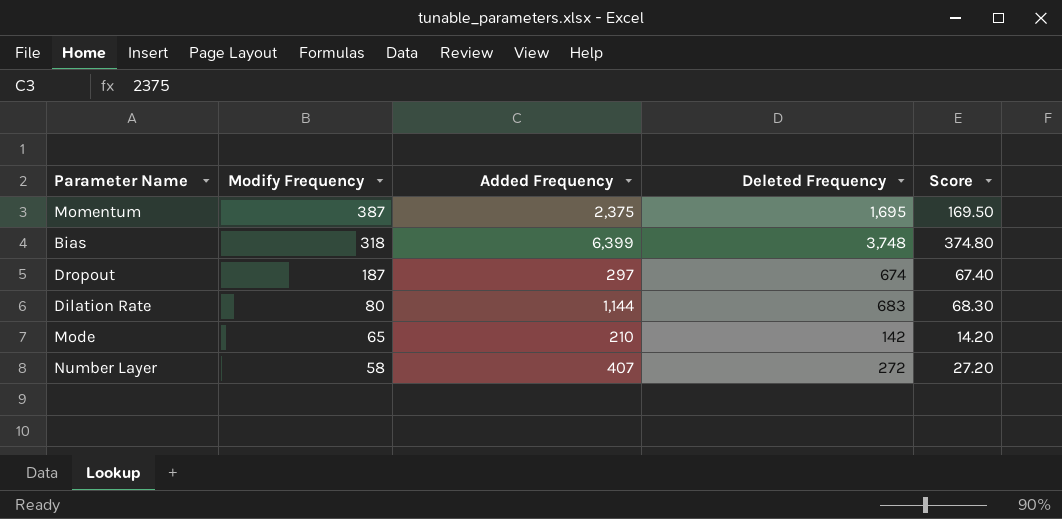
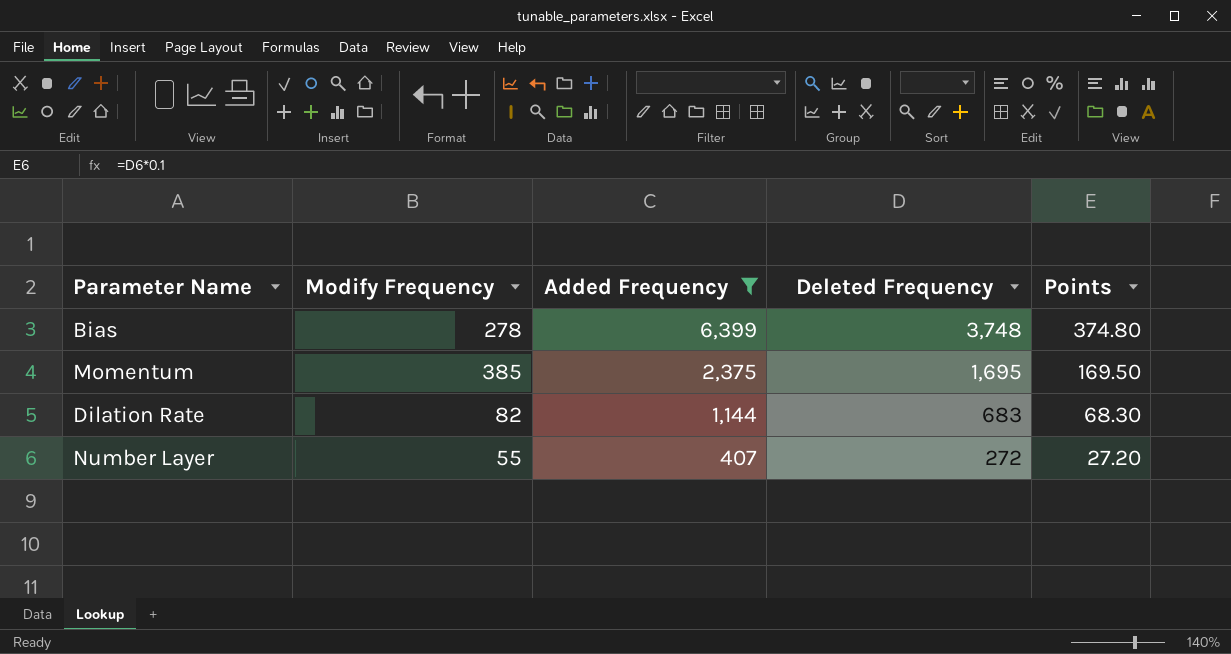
filter: none -> Added Frequency >= 407
row order: Modify Frequency descending -> Added Frequency descending
column name: Score -> Points
Bias | Modify Frequency: 318 -> 278
Momentum | Modify Frequency: 387 -> 385
Dilation Rate | Modify Frequency: 80 -> 82
Number Layer | Modify Frequency: 58 -> 55

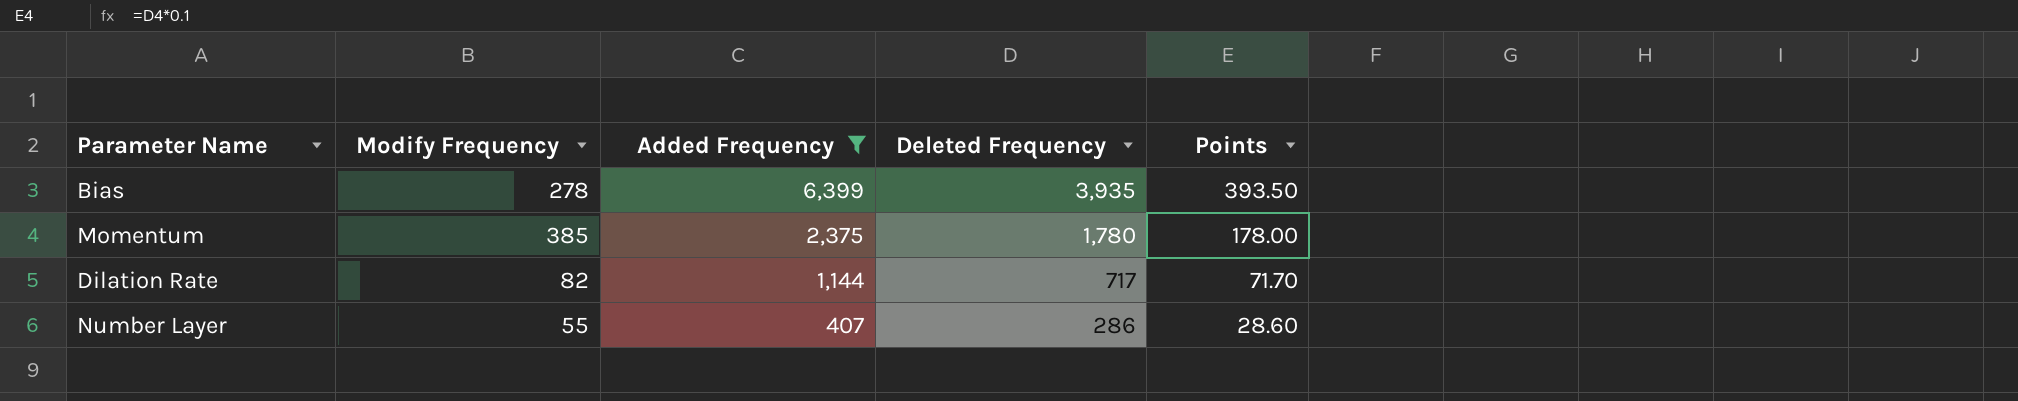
Bias | Deleted Frequency: 3,748 -> 3,935
Bias | Points: 374.80 -> 393.50
Momentum | Deleted Frequency: 1,695 -> 1,780
Momentum | Points: 169.50 -> 178.00
Dilation Rate | Deleted Frequency: 683 -> 717
Dilation Rate | Points: 68.30 -> 71.70
Number Layer | Deleted Frequency: 272 -> 286
Number Layer | Points: 27.20 -> 28.60

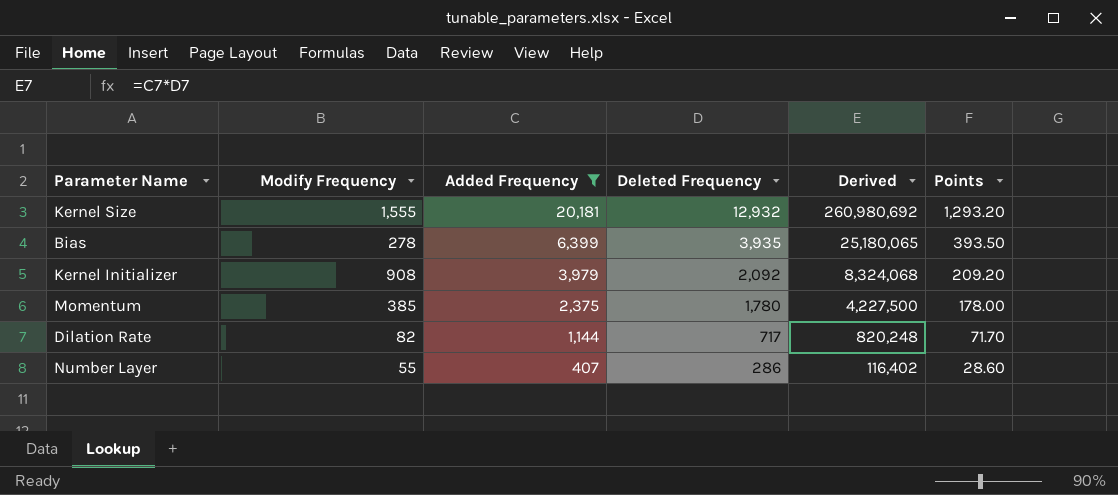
column Derived | formula: none -> [Added Frequency] * [Deleted Frequency]
row Kernel Size: none -> 1,555 | 20,181 | 12,932 | 260,980,692 | 1,293.20
row Kernel Initializer: none -> 908 | 3,979 | 2,092 | 8,324,068 | 209.20

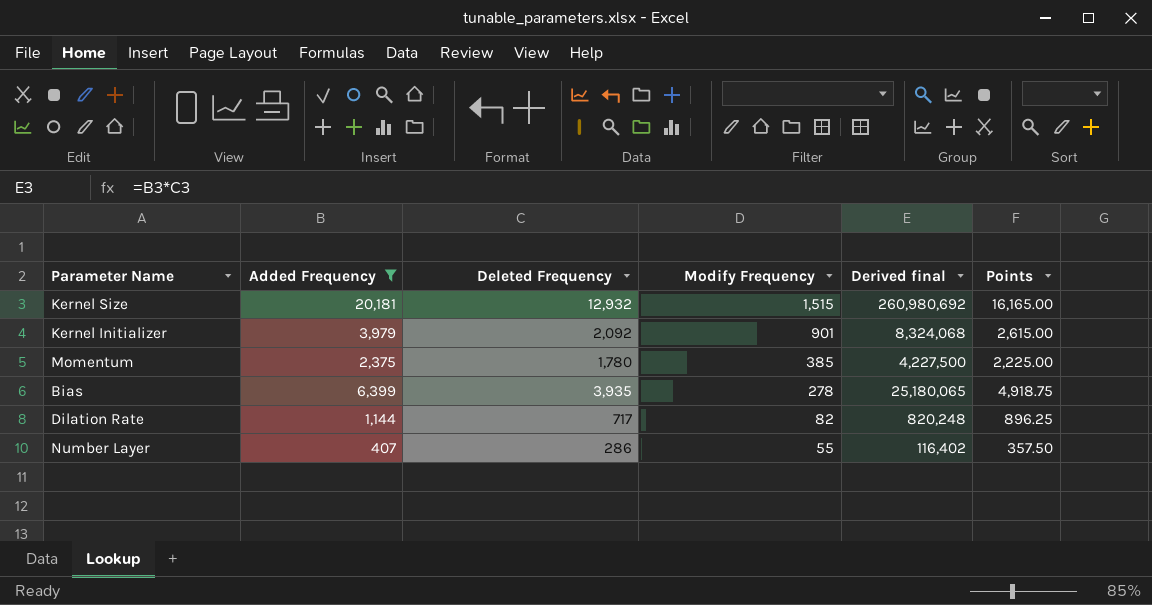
row order: Added Frequency descending -> Modify Frequency descending
column Modify Frequency | position: 2 -> 4
column name: Derived -> Derived final
column Points | formula: [Deleted Frequency] * 0.1 -> [Deleted Frequency] * 1.25
Kernel Size | Modify Frequency: 1,555 -> 1,515
Kernel Initializer | Modify Frequency: 908 -> 901

